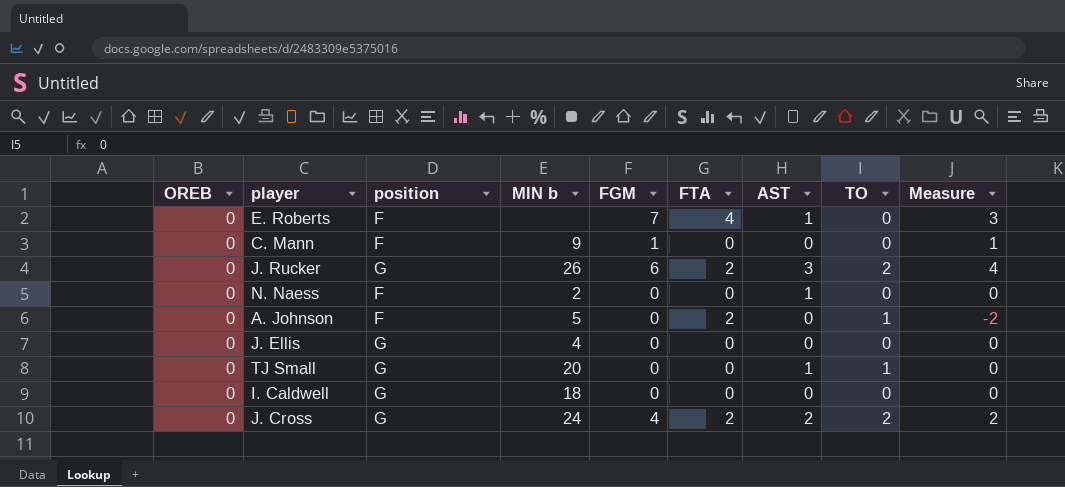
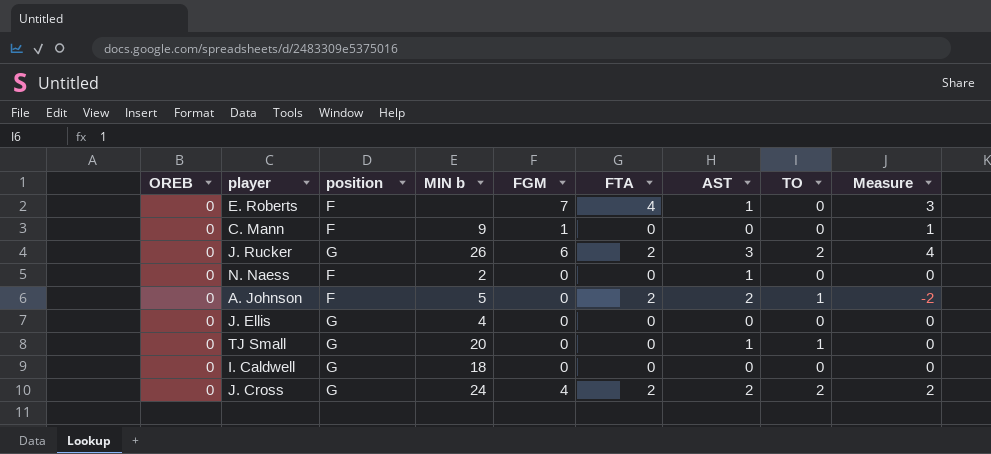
A. Johnson | AST: 0 -> 2

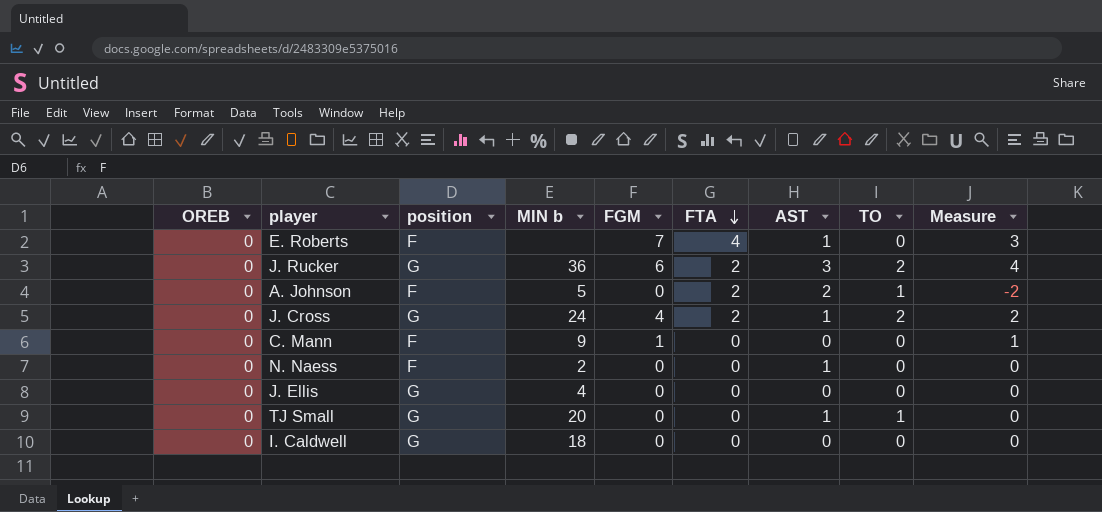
row order: none -> FTA descending
J. Rucker | MIN b: 26 -> 36
J. Cross | AST: 2 -> 1

